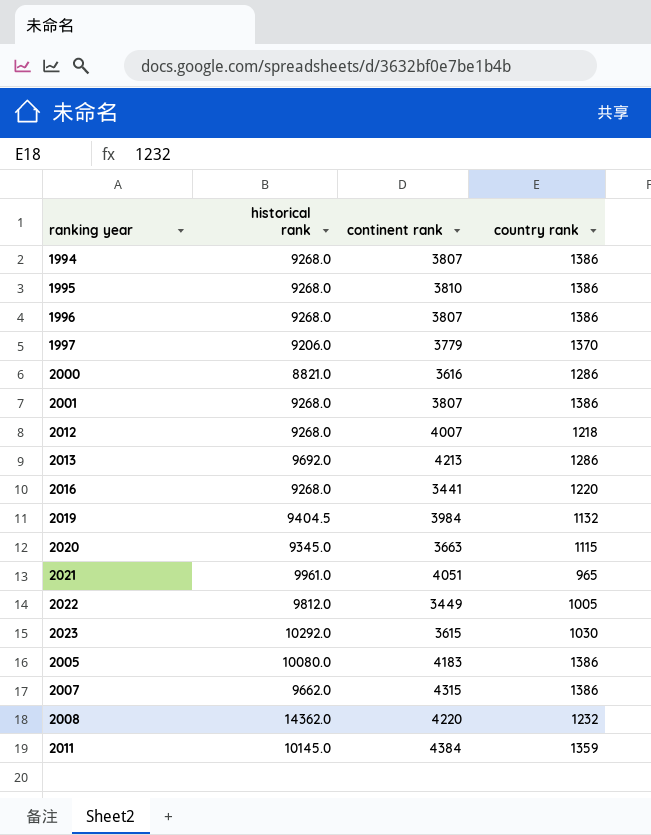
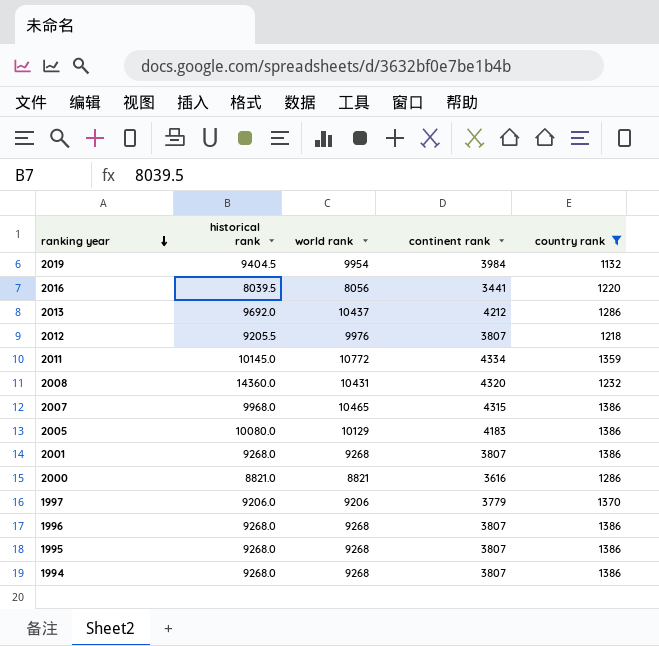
filter: none -> country rank >= 1132
row order: none -> ranking year descending
column world rank | position: none -> 3
2016 | historical rank: 9268.0 -> 8039.5
2013 | continent rank: 4213 -> 4212
2012 | historical rank: 9268.0 -> 9205.5
2012 | continent rank: 4007 -> 3807
2011 | continent rank: 4384 -> 4334
2008 | historical rank: 14362.0 -> 14360.0
2008 | continent rank: 4220 -> 4320
2007 | historical rank: 9662.0 -> 9968.0
1995 | continent rank: 3810 -> 3807

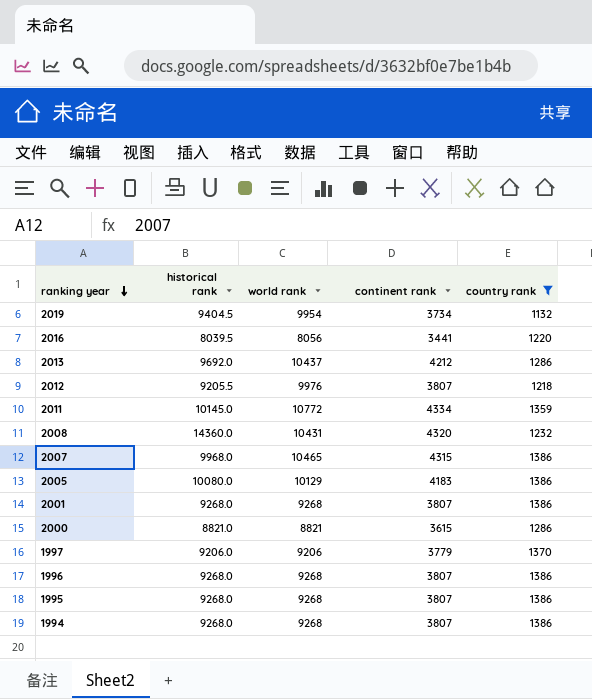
2019 | continent rank: 3984 -> 3734
2000 | continent rank: 3616 -> 3615

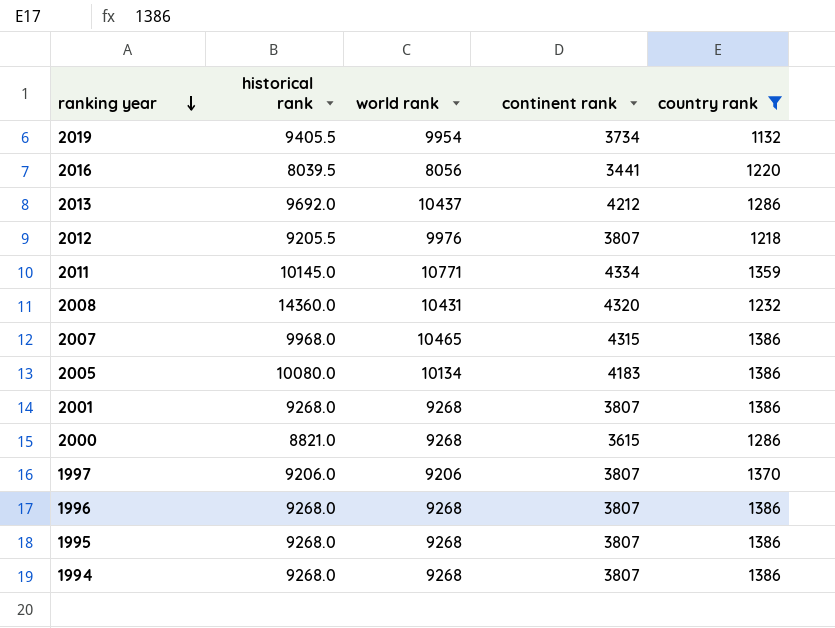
2019 | historical rank: 9404.5 -> 9405.5
2011 | world rank: 10772 -> 10771
2005 | world rank: 10129 -> 10134
2000 | world rank: 8821 -> 9268
1997 | continent rank: 3779 -> 3807

